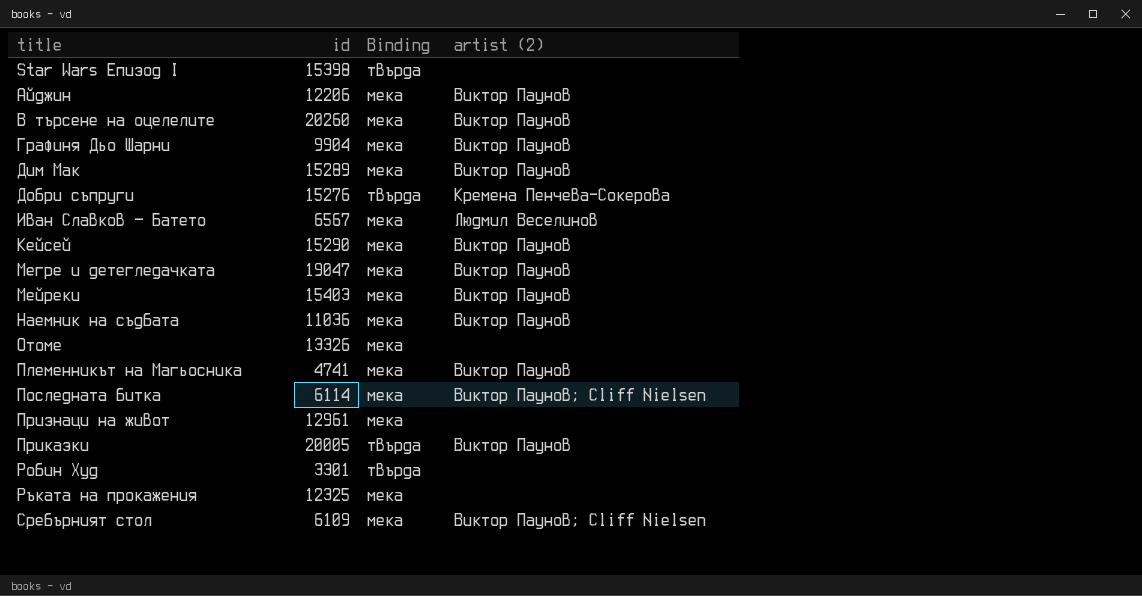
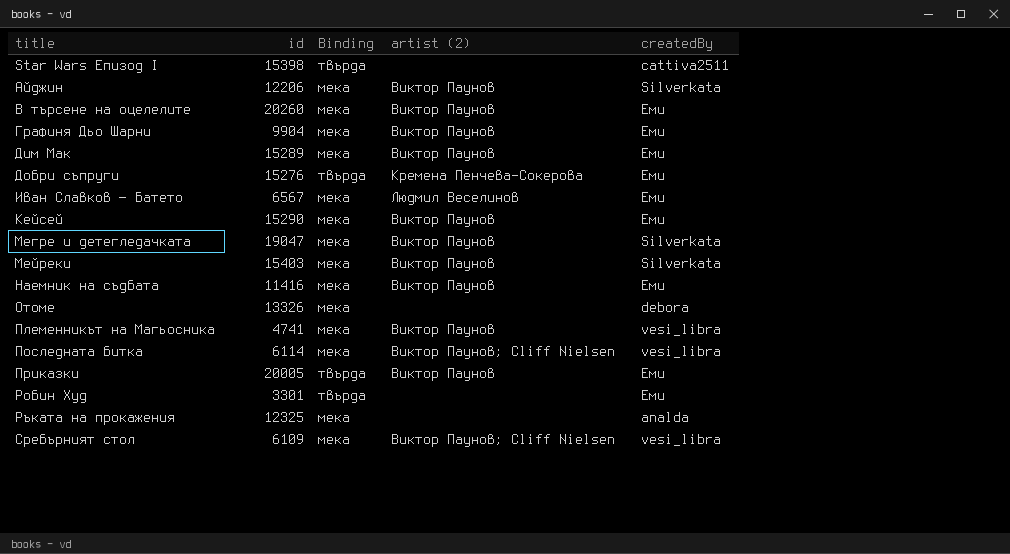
column createdBy | position: none -> 5
row Признаци на живот: 12961 | мека | none -> none
Наемник на съдбата | id: 11036 -> 11416

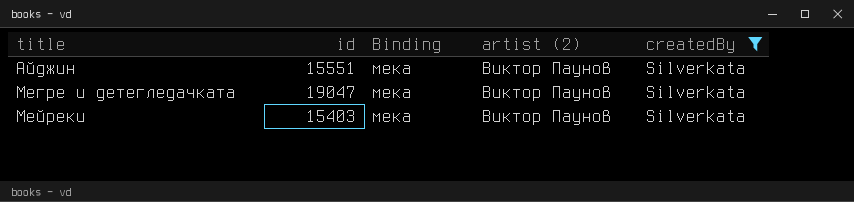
filter: none -> createdBy = Silverkata
Айджин | id: 12206 -> 15551

